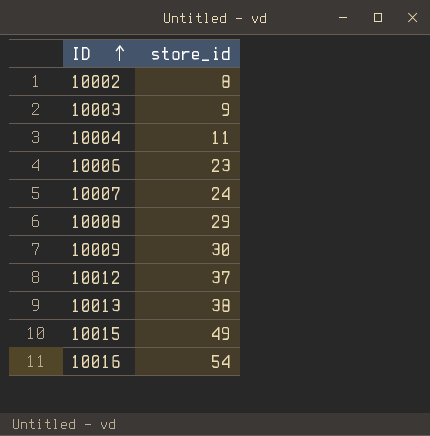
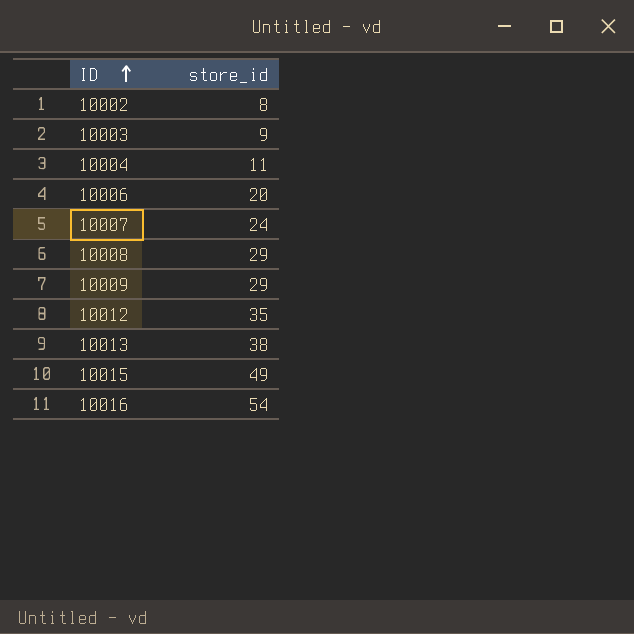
10006 | store_id: 23 -> 20
10009 | store_id: 30 -> 29
10012 | store_id: 37 -> 35

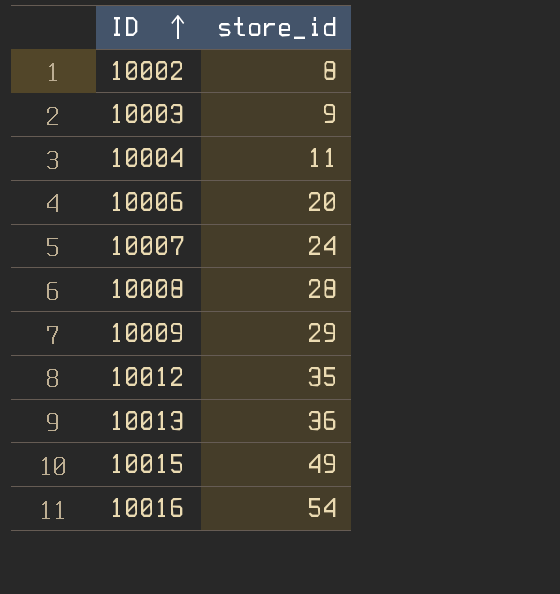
10008 | store_id: 29 -> 28
10013 | store_id: 38 -> 36

